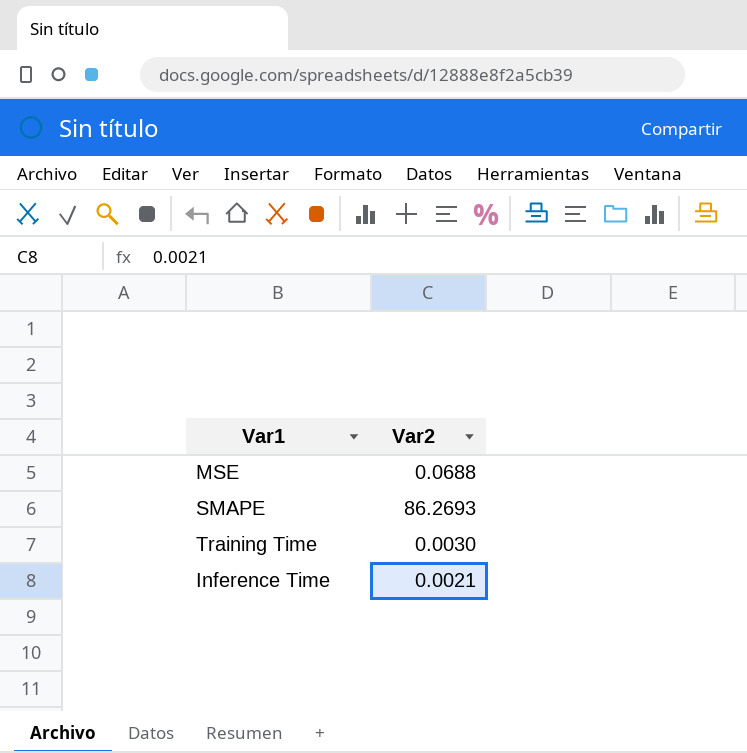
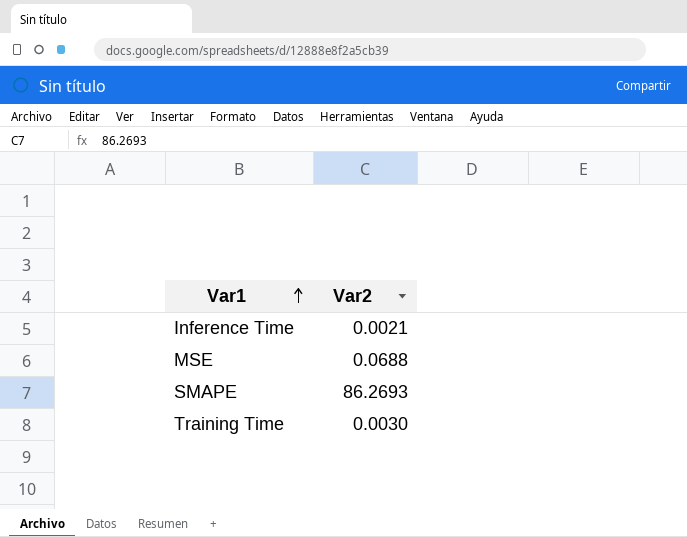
row order: none -> Var1 ascending

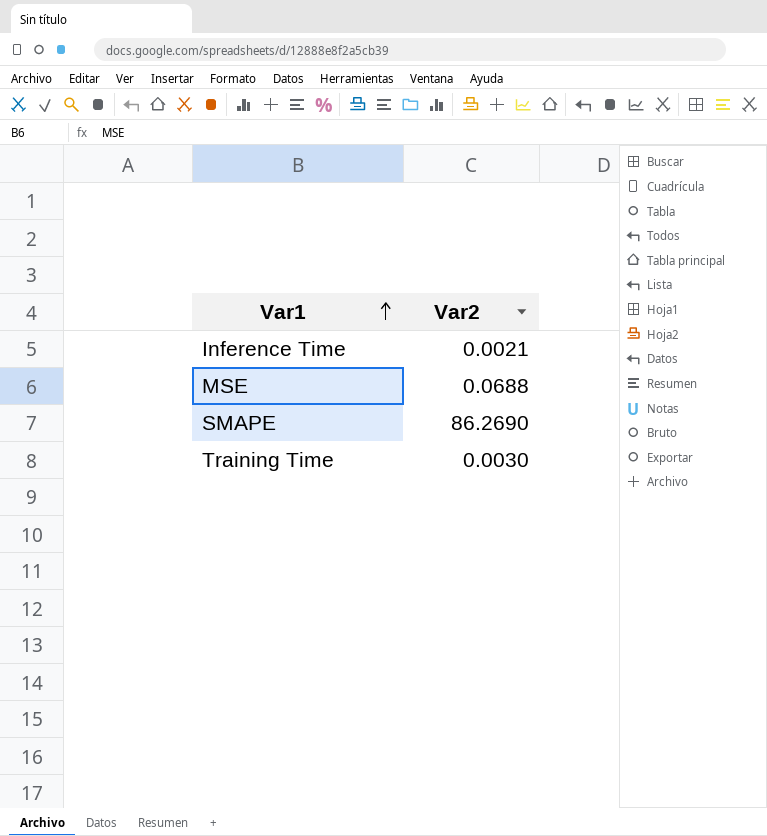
SMAPE | Var2: 86.2693 -> 86.2690

